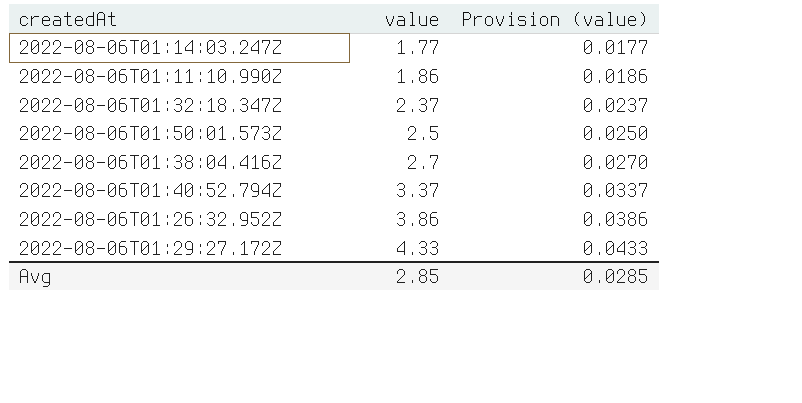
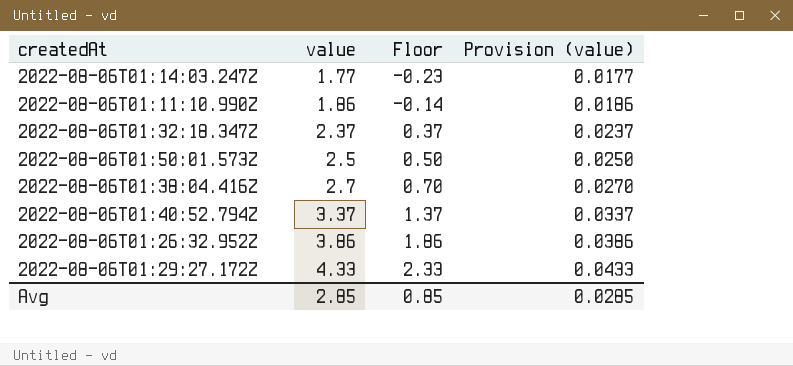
column Floor | formula: none -> [value] - 2

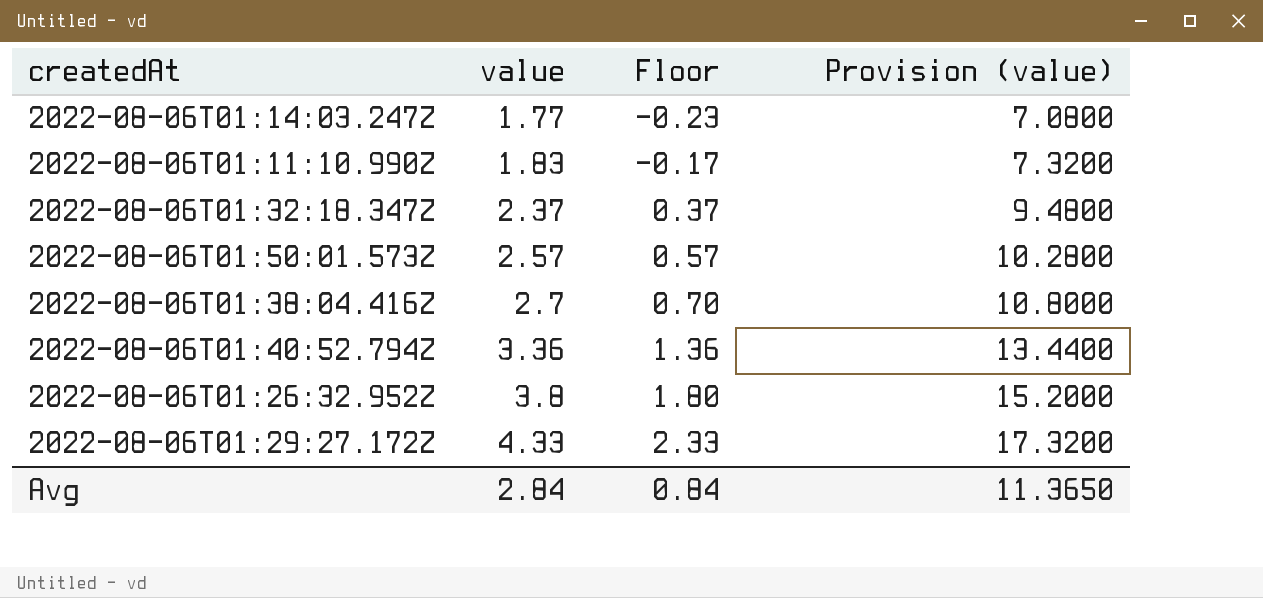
column Provision (value) | formula: [value] * 0.01 -> [value] * 4
2022-08-06T01:11:10.990Z | value: 1.86 -> 1.83
2022-08-06T01:11:10.990Z | Floor: -0.14 -> -0.17
2022-08-06T01:50:01.573Z | value: 2.5 -> 2.57
2022-08-06T01:50:01.573Z | Floor: 0.50 -> 0.57
2022-08-06T01:40:52.794Z | value: 3.37 -> 3.36
2022-08-06T01:40:52.794Z | Floor: 1.37 -> 1.36
2022-08-06T01:26:32.952Z | value: 3.86 -> 3.8
2022-08-06T01:26:32.952Z | Floor: 1.86 -> 1.80
Avg | value: 2.85 -> 2.84
Avg | Floor: 0.85 -> 0.84
Avg | Provision (value): 0.0285 -> 11.3650

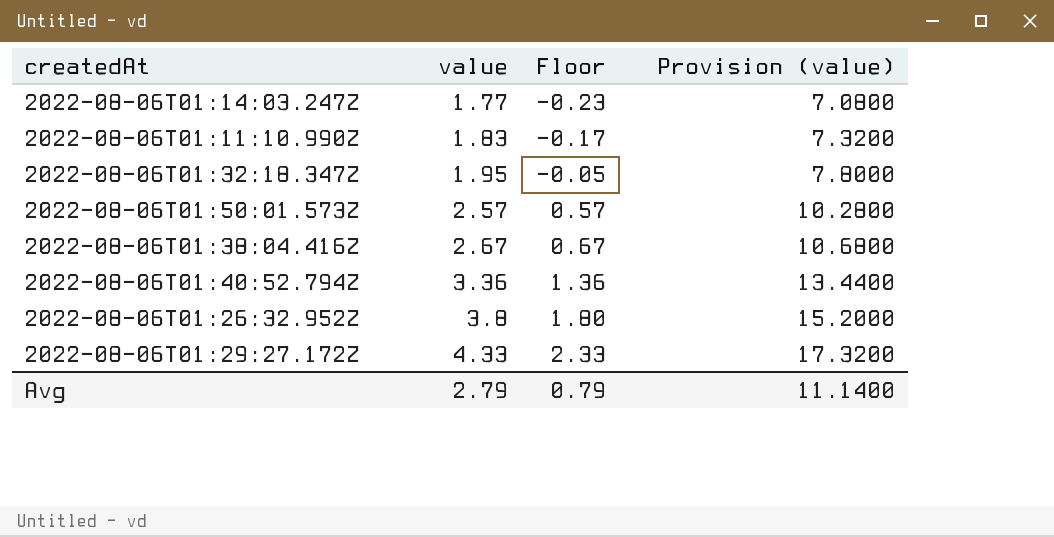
2022-08-06T01:32:18.347Z | value: 2.37 -> 1.95
2022-08-06T01:32:18.347Z | Floor: 0.37 -> -0.05
2022-08-06T01:32:18.347Z | Provision (value): 9.4800 -> 7.8000
2022-08-06T01:38:04.416Z | value: 2.7 -> 2.67
2022-08-06T01:38:04.416Z | Floor: 0.70 -> 0.67
2022-08-06T01:38:04.416Z | Provision (value): 10.8000 -> 10.6800
Avg | value: 2.84 -> 2.79
Avg | Floor: 0.84 -> 0.79
Avg | Provision (value): 11.3650 -> 11.1400

